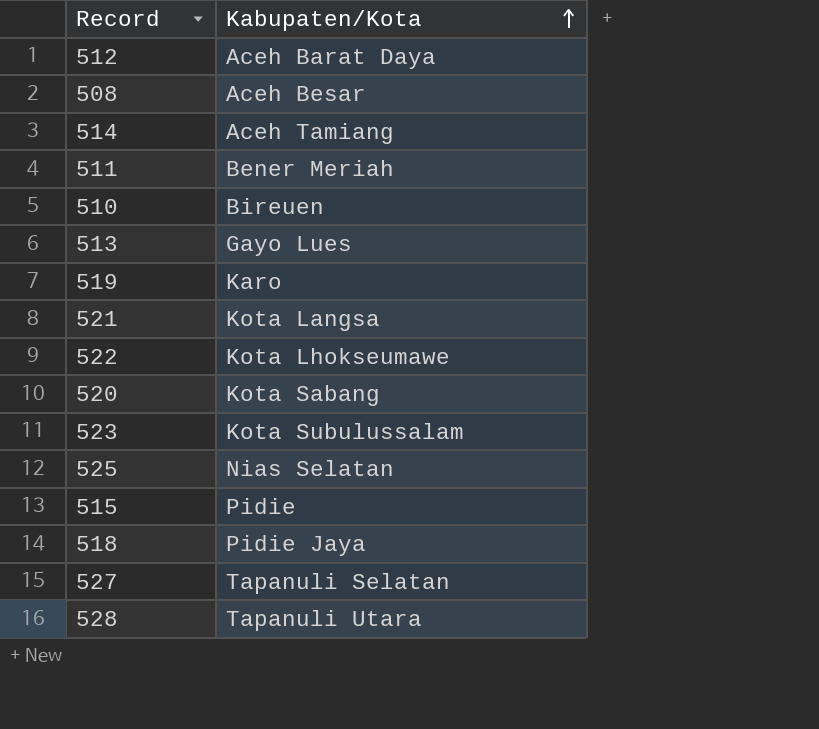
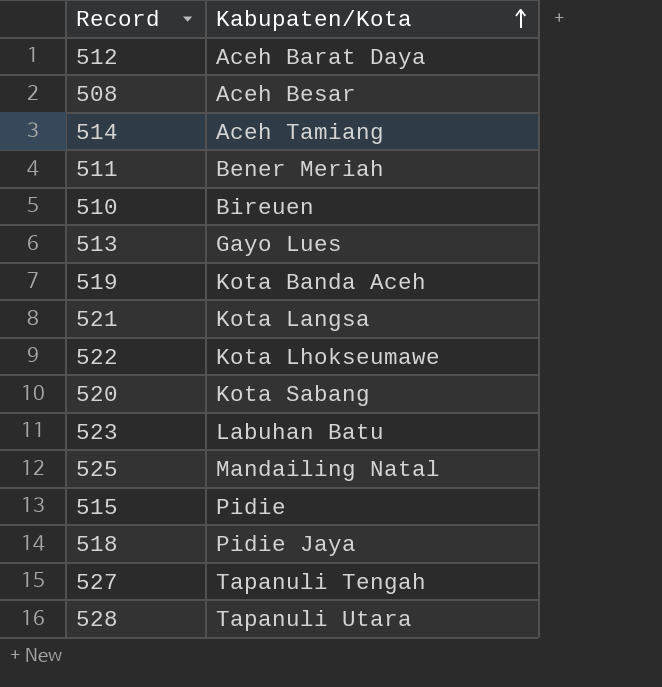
519 | Kabupaten/Kota: Karo -> Kota Banda Aceh
523 | Kabupaten/Kota: Kota Subulussalam -> Labuhan Batu
525 | Kabupaten/Kota: Nias Selatan -> Mandailing Natal
527 | Kabupaten/Kota: Tapanuli Selatan -> Tapanuli Tengah

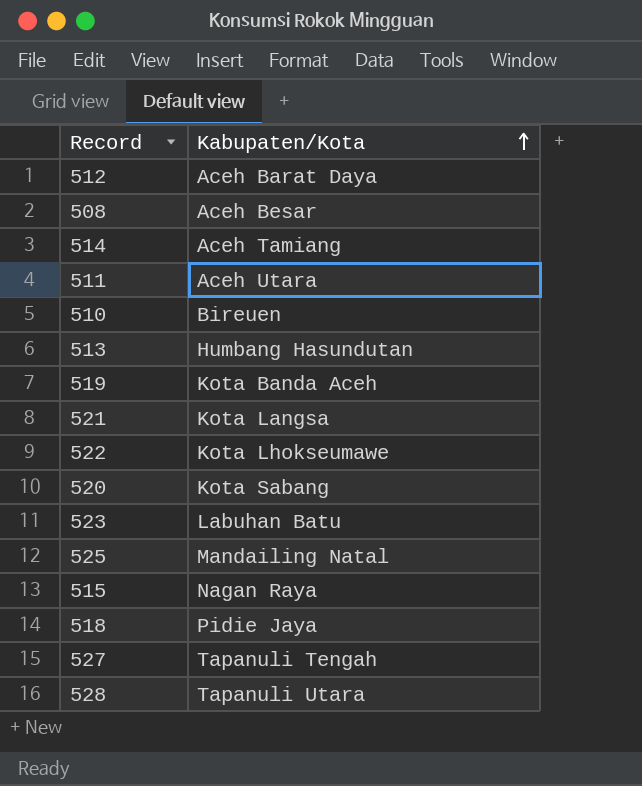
511 | Kabupaten/Kota: Bener Meriah -> Aceh Utara
513 | Kabupaten/Kota: Gayo Lues -> Humbang Hasundutan
515 | Kabupaten/Kota: Pidie -> Nagan Raya

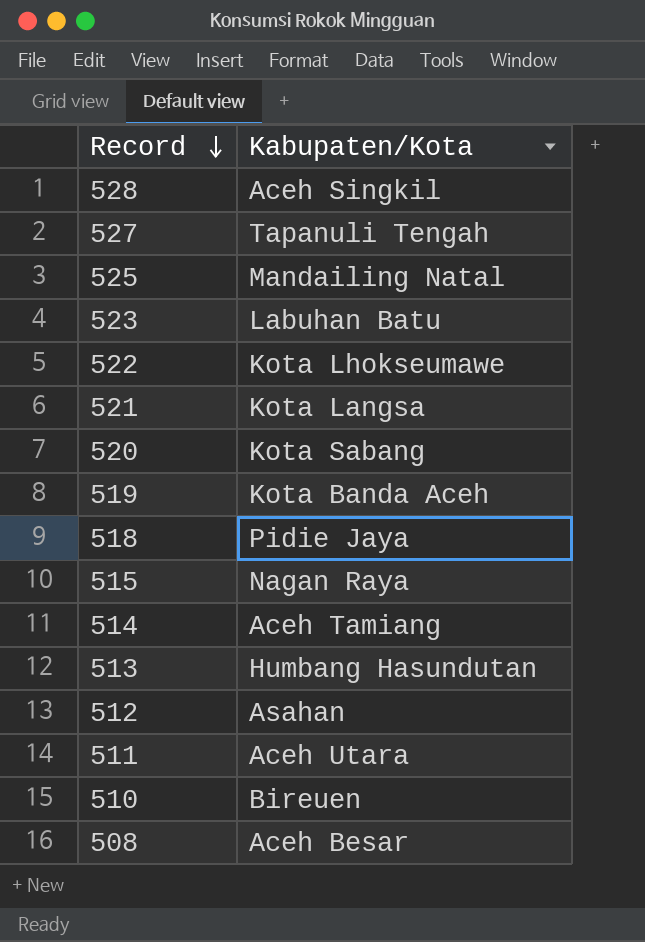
row order: Kabupaten/Kota ascending -> Record descending
528 | Kabupaten/Kota: Tapanuli Utara -> Aceh Singkil
512 | Kabupaten/Kota: Aceh Barat Daya -> Asahan

